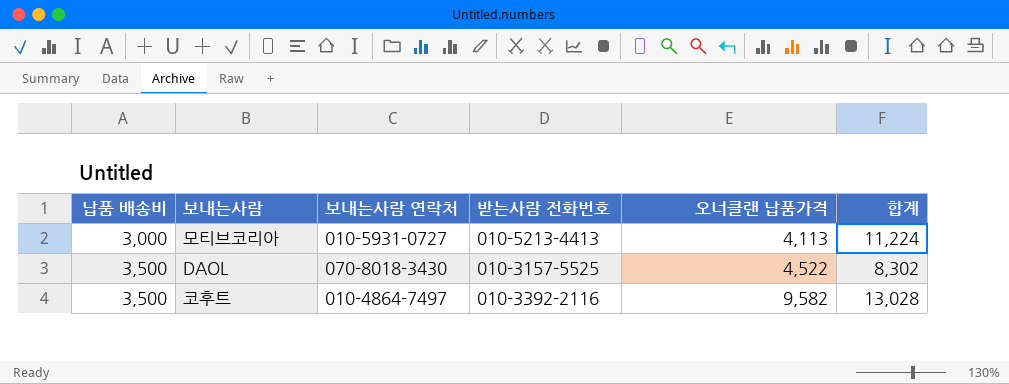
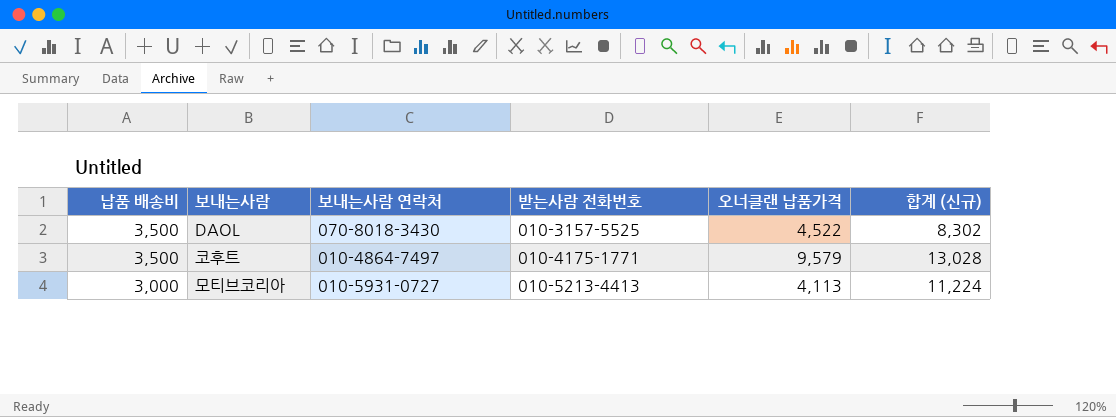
row order: 납품 배송비 ascending -> 납품 배송비 descending
column name: 합계 -> 합계 (신규)
코후트 | 받는사람 전화번호: 010-3392-2116 -> 010-4175-1771
코후트 | 오너클랜 납품가격: 9,582 -> 9,579

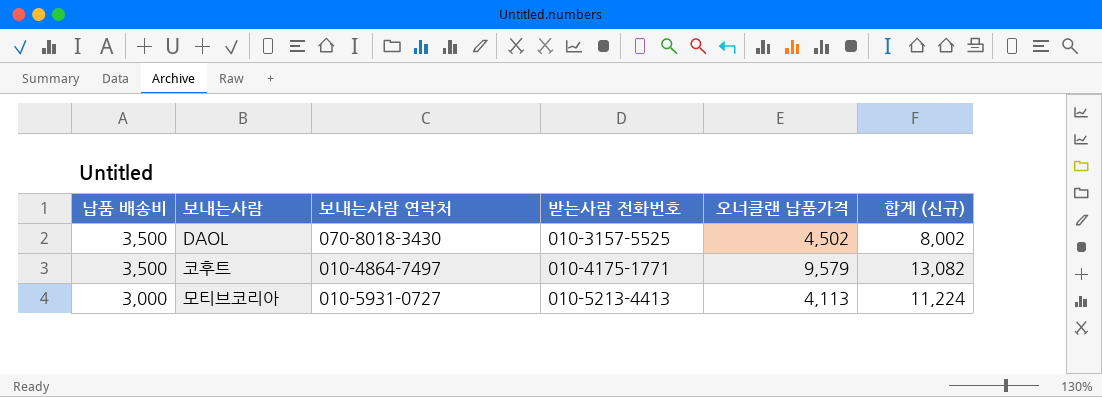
DAOL | 오너클랜 납품가격: 4,522 -> 4,502
DAOL | 합계 (신규): 8,302 -> 8,002
코후트 | 합계 (신규): 13,028 -> 13,082

